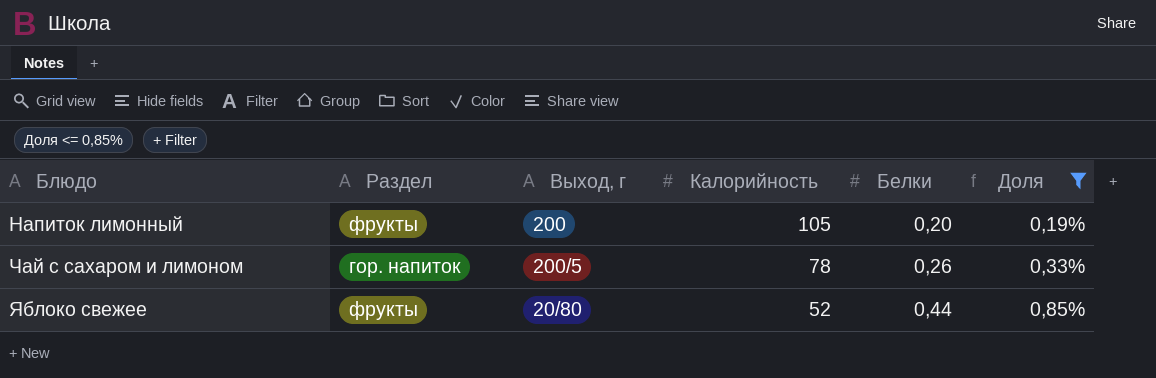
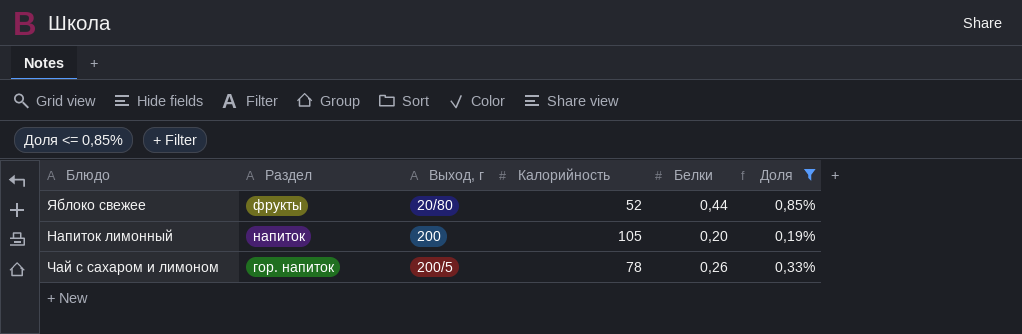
row order: Блюдо ascending -> Раздел descending
Напиток лимонный | Раздел: фрукты -> напиток

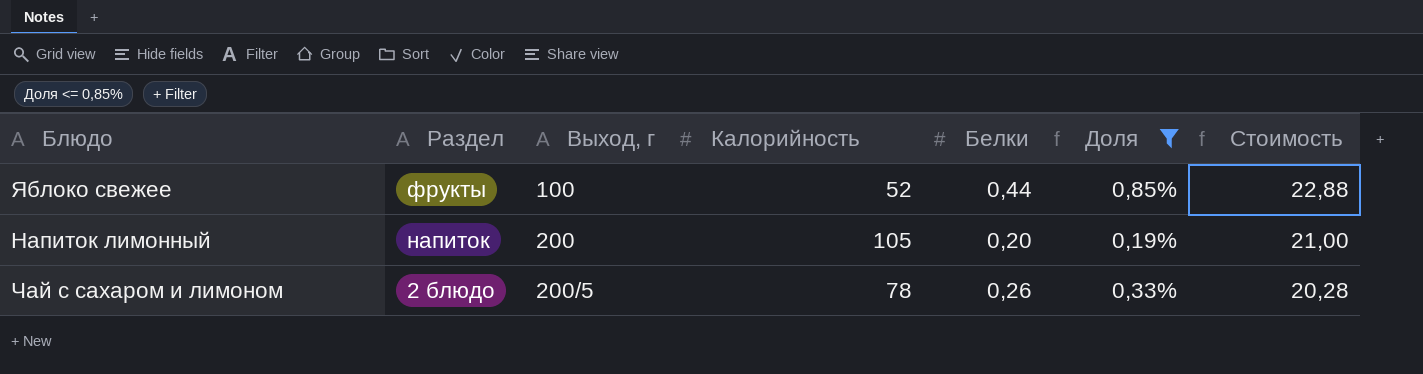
column Стоимость | formula: none -> [Калорийность] * [Белки]
Яблоко свежее | Выход, г: 20/80 -> 100
Чай с сахаром и лимоном | Раздел: гор. напиток -> 2 блюдо

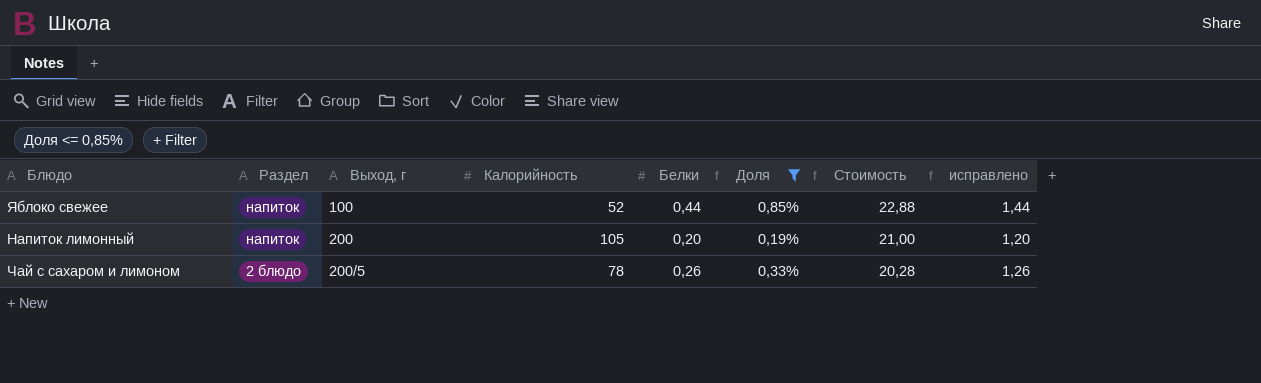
column исправлено | formula: none -> [Белки] + 1
Яблоко свежее | Раздел: фрукты -> напиток

